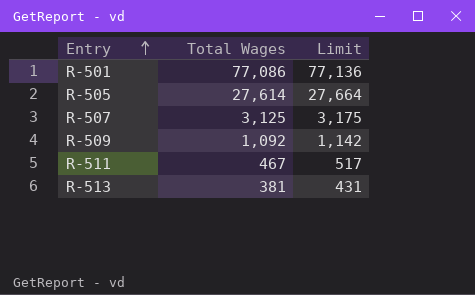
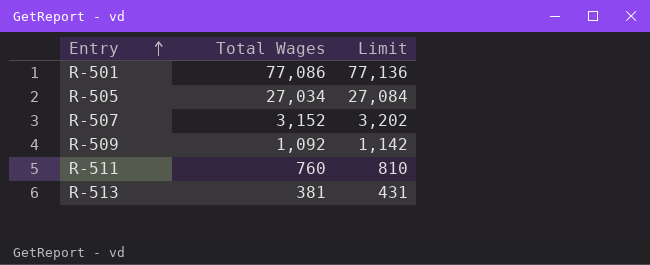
R-505 | Total Wages: 27,614 -> 27,034
R-505 | Limit: 27,664 -> 27,084
R-507 | Total Wages: 3,125 -> 3,152
R-507 | Limit: 3,175 -> 3,202
R-511 | Total Wages: 467 -> 760
R-511 | Limit: 517 -> 810

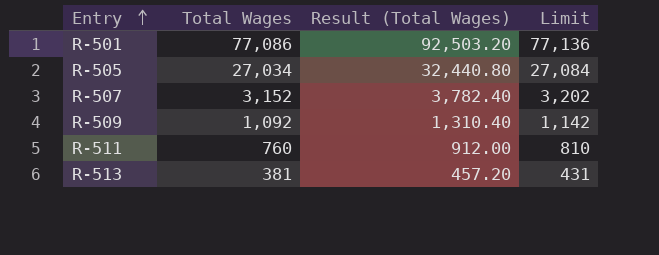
column Result (Total Wages) | formula: none -> [Total Wages] * 1.2

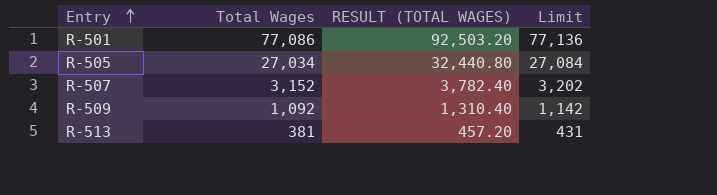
column name: Result (Total Wages) -> RESULT (TOTAL WAGES)
row R-511: 760 | 912.00 | 810 -> none

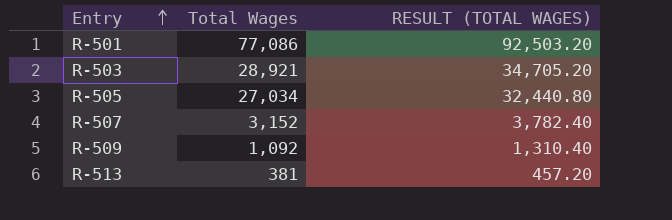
column Limit | formula: [Total Wages] + 50 -> none
row R-503: none -> 28,921 | 34,705.20

